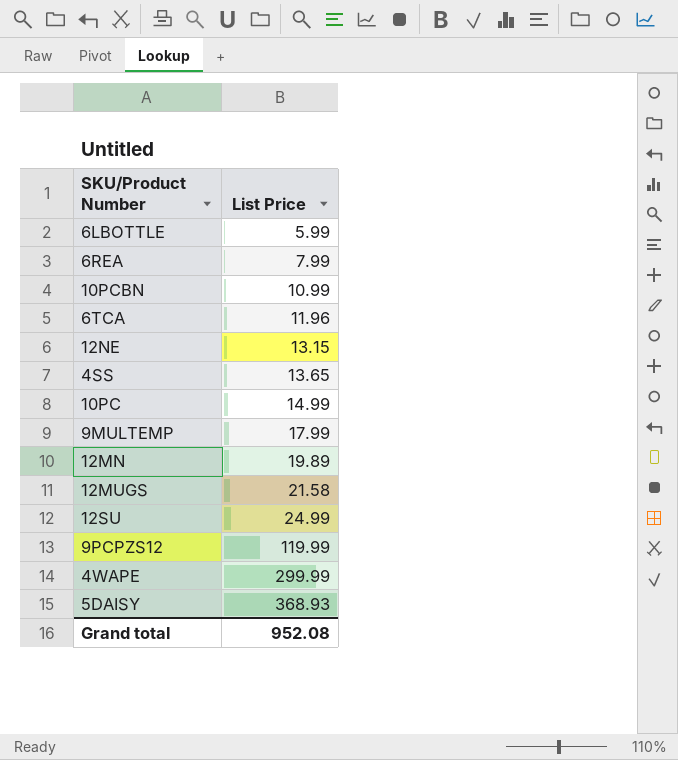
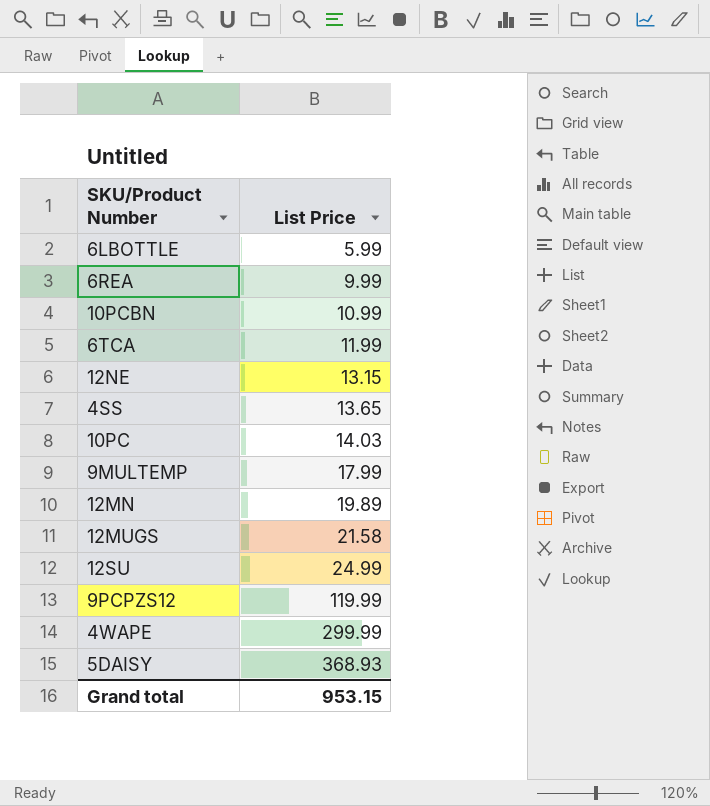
6REA | List Price: 7.99 -> 9.99
6TCA | List Price: 11.96 -> 11.99
10PC | List Price: 14.99 -> 14.03
Grand total | List Price: 952.08 -> 953.15

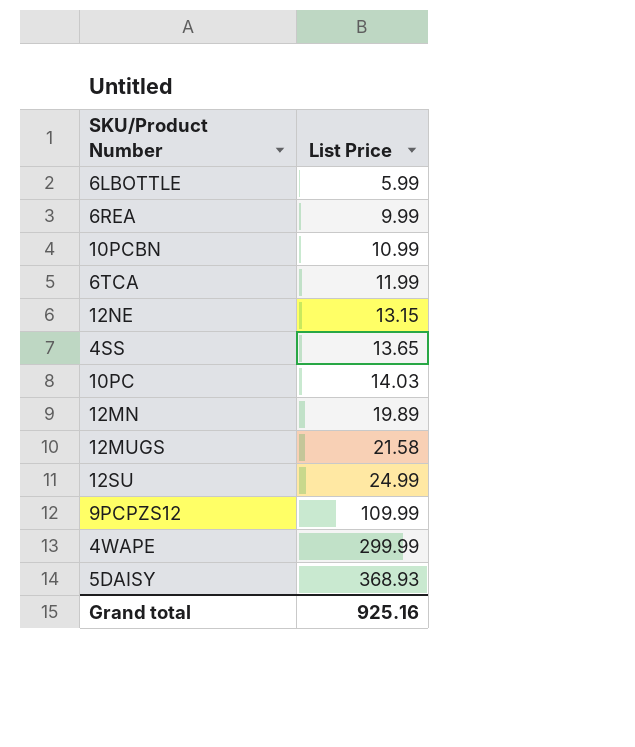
row 9MULTEMP: 17.99 -> none
9PCPZS12 | List Price: 119.99 -> 109.99
Grand total | List Price: 953.15 -> 925.16

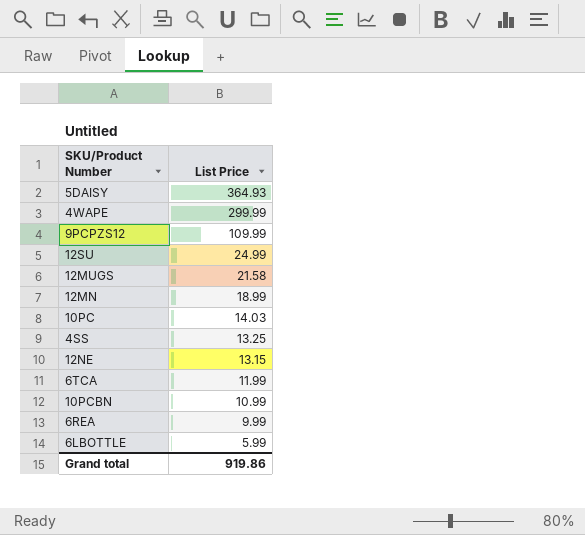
row order: List Price ascending -> List Price descending
5DAISY | List Price: 368.93 -> 364.93
12MN | List Price: 19.89 -> 18.99
4SS | List Price: 13.65 -> 13.25
Grand total | List Price: 925.16 -> 919.86

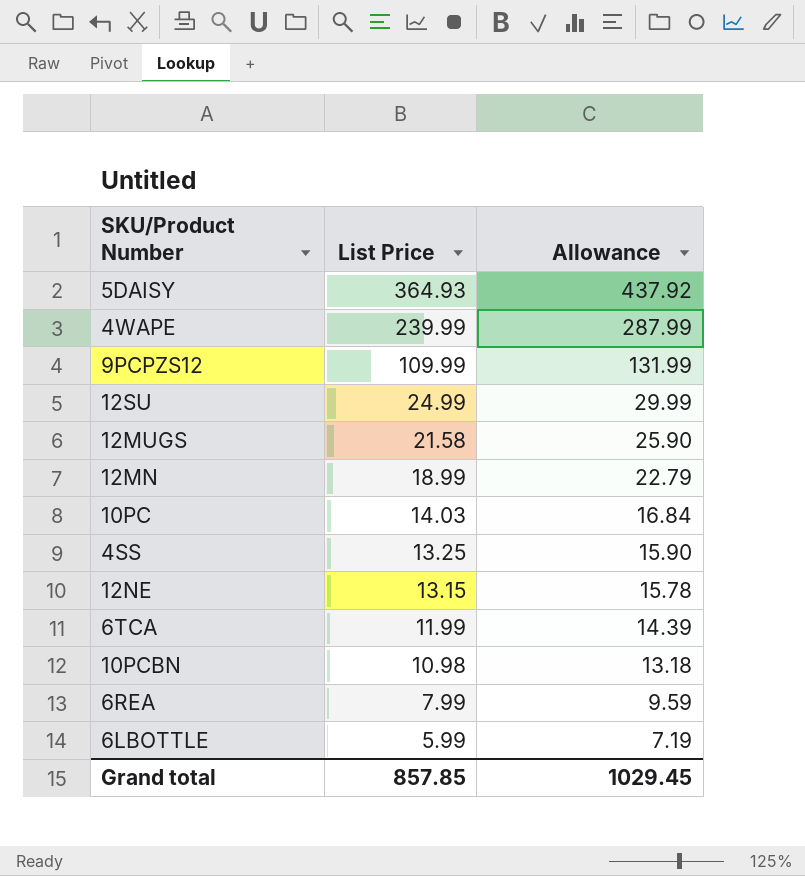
column Allowance | formula: none -> [List Price] * 1.2
4WAPE | List Price: 299.99 -> 239.99
10PCBN | List Price: 10.99 -> 10.98
6REA | List Price: 9.99 -> 7.99
Grand total | List Price: 919.86 -> 857.85

